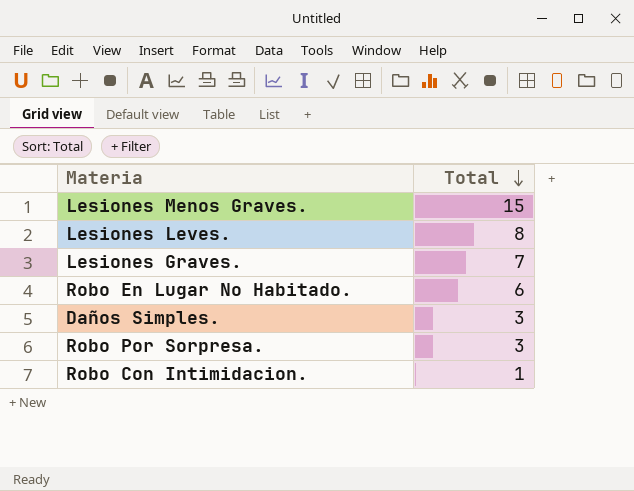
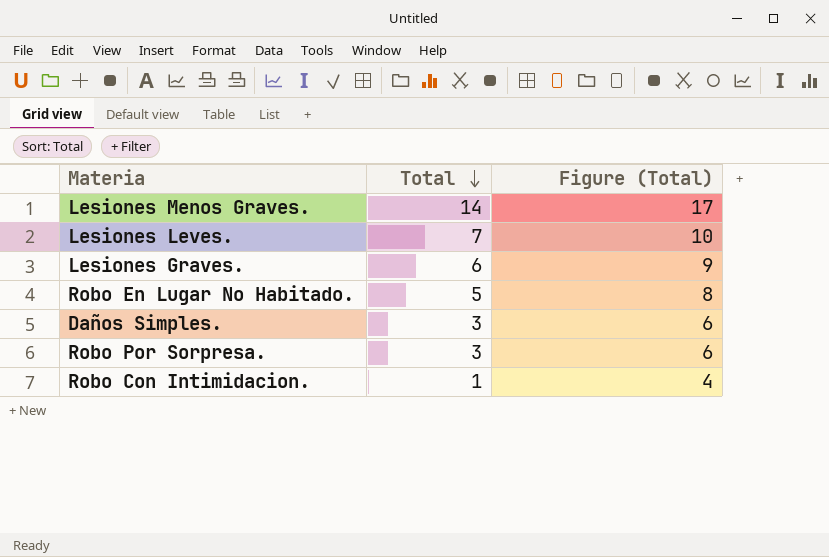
column Figure (Total) | formula: none -> [Total] + 3
Lesiones Menos Graves. | Total: 15 -> 14
Lesiones Leves. | Total: 8 -> 7
Lesiones Graves. | Total: 7 -> 6
Robo En Lugar No Habitado. | Total: 6 -> 5

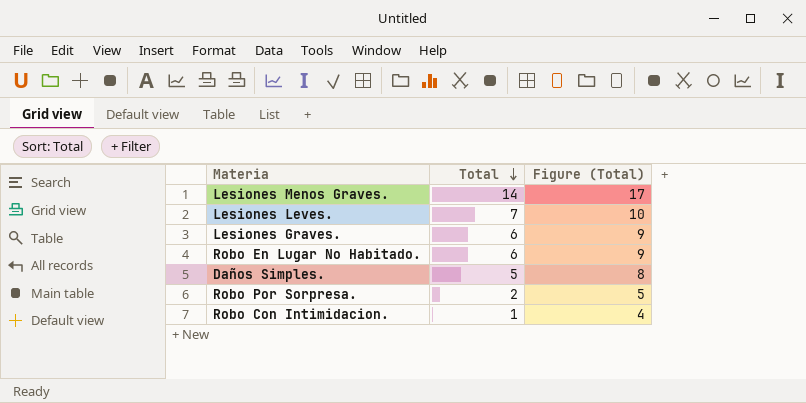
Robo En Lugar No Habitado. | Total: 5 -> 6
Robo En Lugar No Habitado. | Figure (Total): 8 -> 9
Daños Simples. | Total: 3 -> 5
Daños Simples. | Figure (Total): 6 -> 8
Robo Por Sorpresa. | Total: 3 -> 2
Robo Por Sorpresa. | Figure (Total): 6 -> 5

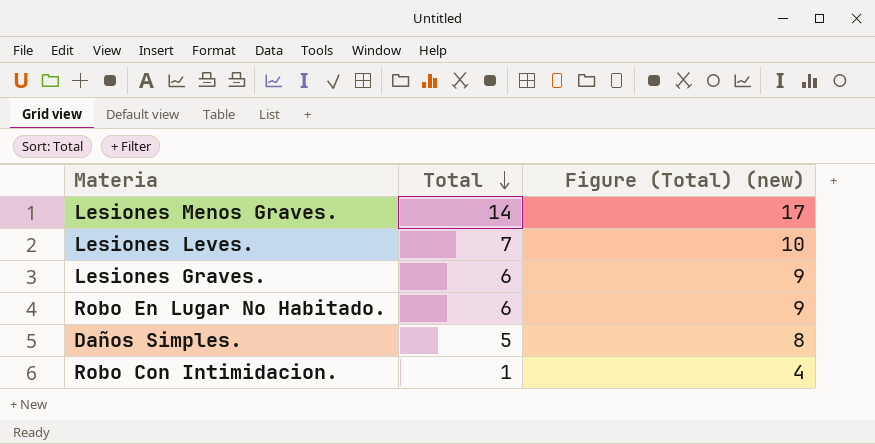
column name: Figure (Total) -> Figure (Total) (new)
row Robo Por Sorpresa.: 2 | 5 -> none

